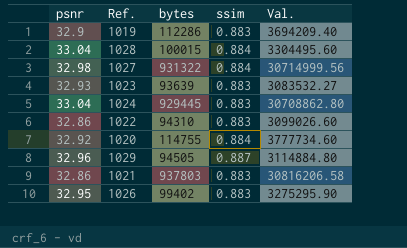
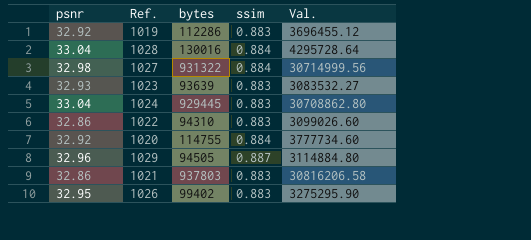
1019 | psnr: 32.9 -> 32.92
1019 | Val.: 3694209.40 -> 3696455.12
1028 | bytes: 100015 -> 130016
1028 | Val.: 3304495.60 -> 4295728.64

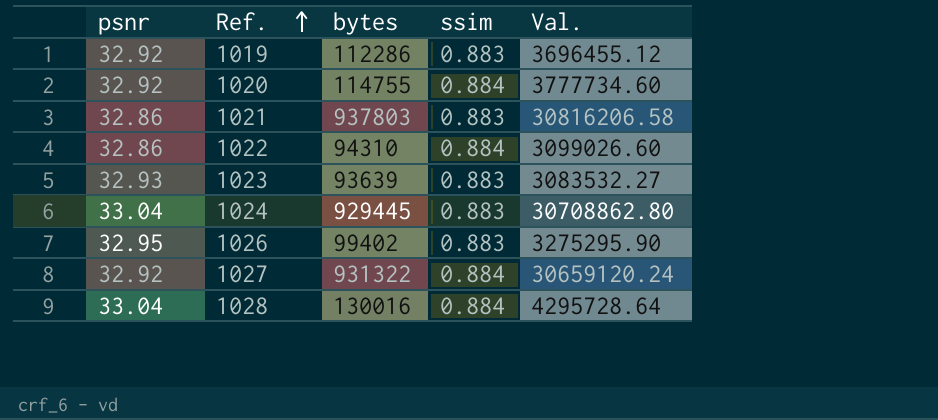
row order: none -> Ref. ascending
row 1029: 32.96 | 94505 | 0.887 | 3114884.80 -> none
1022 | ssim: 0.883 -> 0.884
1027 | psnr: 32.98 -> 32.92
1027 | Val.: 30714999.56 -> 30659120.24

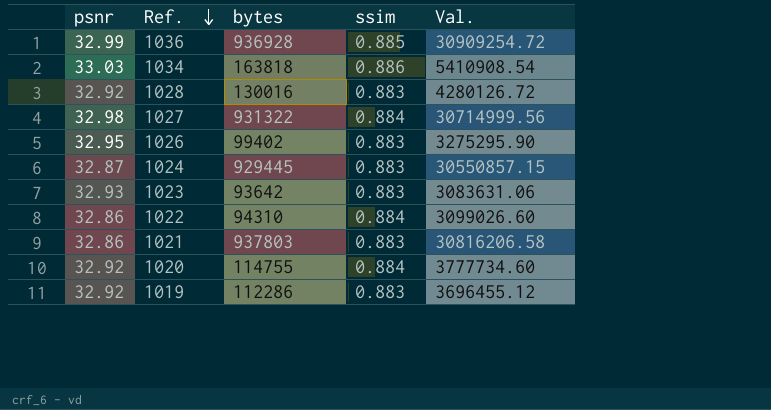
row order: Ref. ascending -> Ref. descending
row 1036: none -> 32.99 | 936928 | 0.885 | 30909254.72
row 1034: none -> 33.03 | 163818 | 0.886 | 5410908.54
1028 | psnr: 33.04 -> 32.92
1028 | ssim: 0.884 -> 0.883
1028 | Val.: 4295728.64 -> 4280126.72
1027 | psnr: 32.92 -> 32.98
1027 | Val.: 30659120.24 -> 30714999.56
1024 | psnr: 33.04 -> 32.87
1024 | Val.: 30708862.80 -> 30550857.15
1023 | bytes: 93639 -> 93642
1023 | Val.: 3083532.27 -> 3083631.06

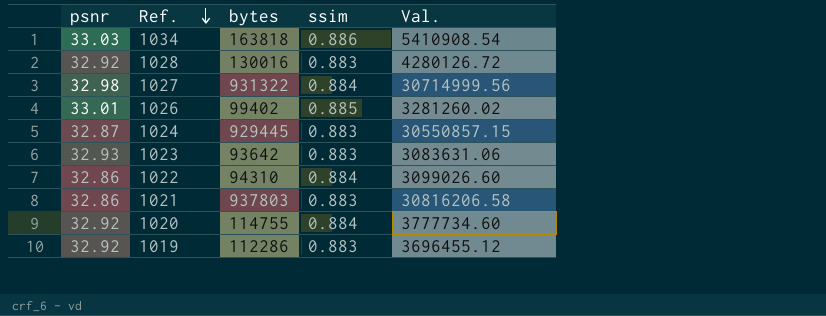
row 1036: 32.99 | 936928 | 0.885 | 30909254.72 -> none
1026 | psnr: 32.95 -> 33.01
1026 | ssim: 0.883 -> 0.885
1026 | Val.: 3275295.90 -> 3281260.02

